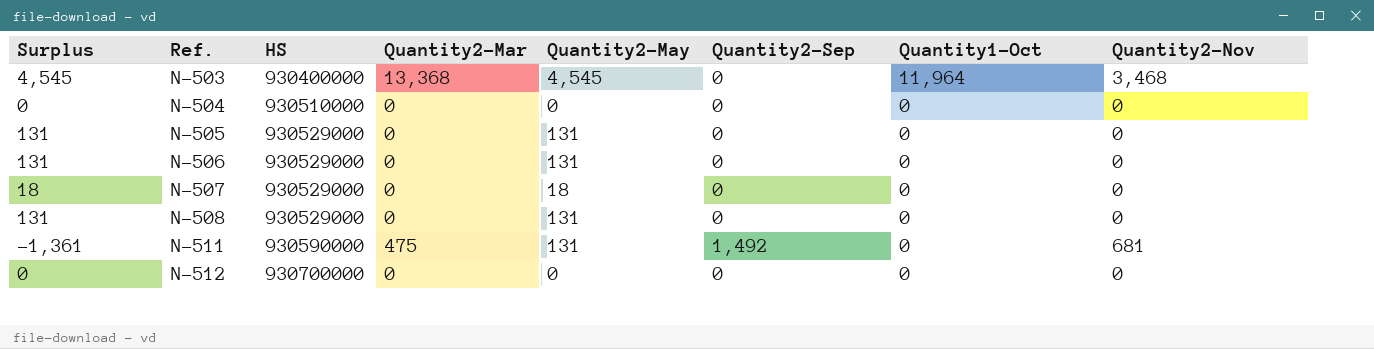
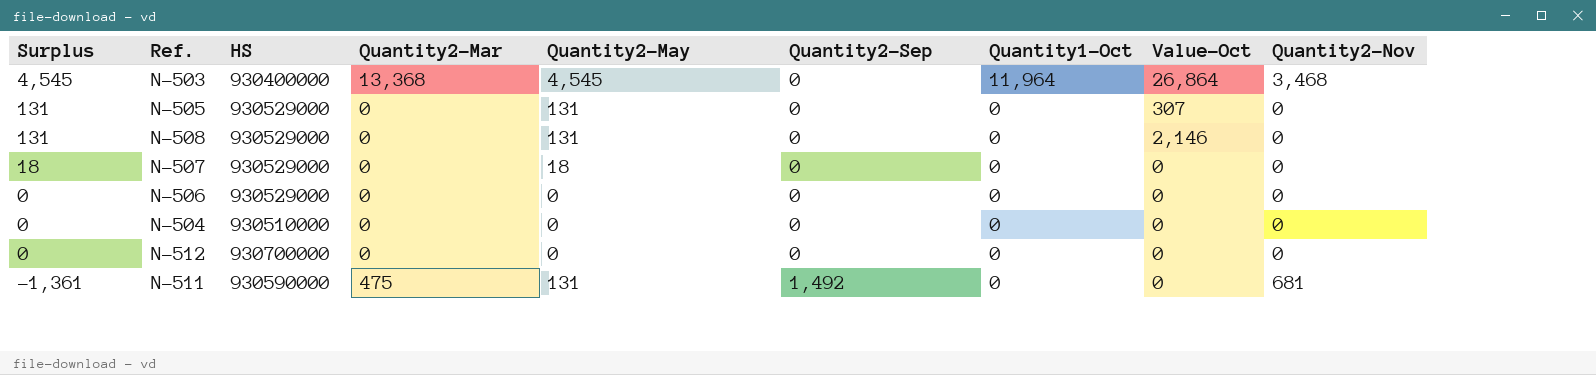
row order: Ref. ascending -> Surplus descending
column Value-Oct | position: none -> 8
N-506 | Surplus: 131 -> 0
N-506 | Quantity2-May: 131 -> 0

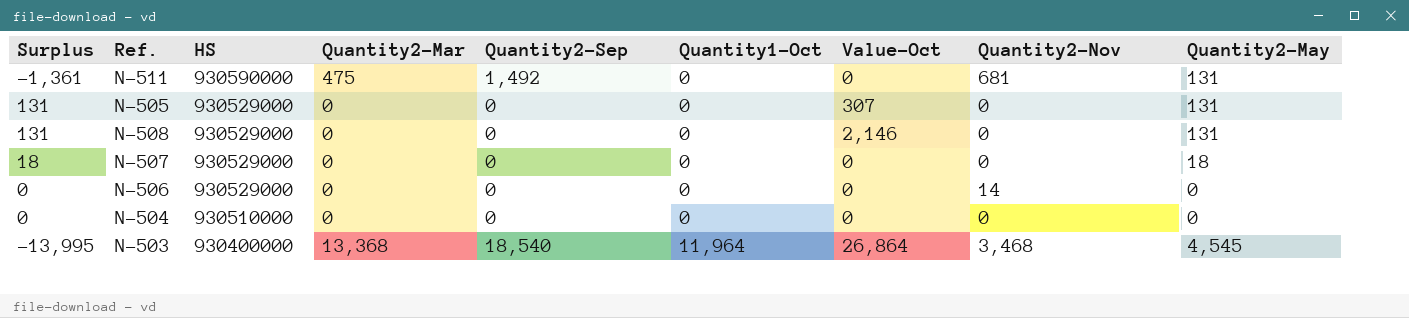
row order: Surplus descending -> HS descending
column Quantity2-May | position: 5 -> 9
row N-512: 0 | 930700000 | 0 | 0 | 0 | 0 | 0 | 0 -> none
N-506 | Quantity2-Nov: 0 -> 14
N-503 | Surplus: 4,545 -> -13,995
N-503 | Quantity2-Sep: 0 -> 18,540

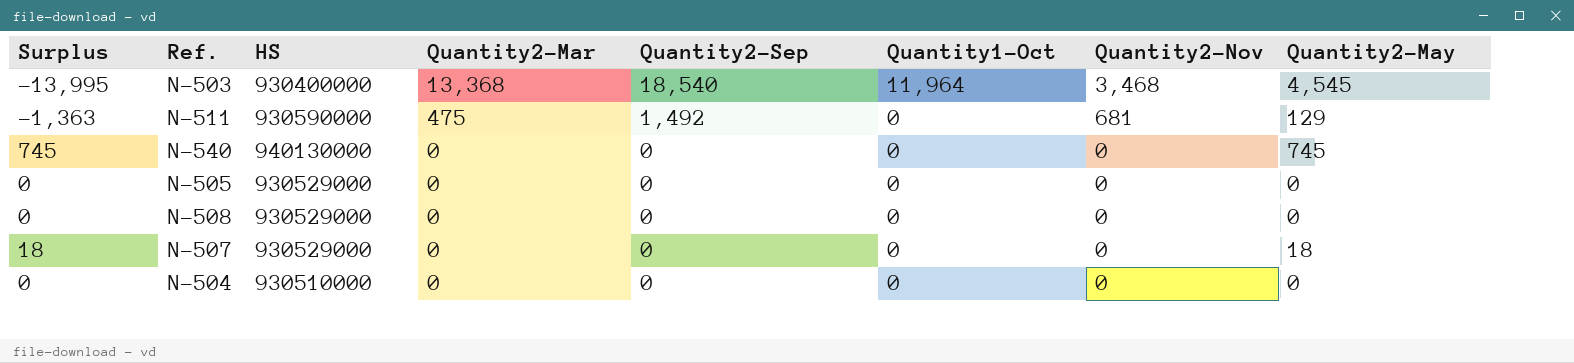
row order: HS descending -> Quantity2-Mar descending
column Value-Oct | position: 7 -> none
row N-506: 0 | 930529000 | 0 | 0 | 0 | 0 | 14 | 0 -> none
N-511 | Surplus: -1,361 -> -1,363
N-511 | Quantity2-May: 131 -> 129
row N-540: none -> 745 | 940130000 | 0 | 0 | 0 | 0 | 745
N-505 | Surplus: 131 -> 0
N-505 | Quantity2-May: 131 -> 0
N-508 | Surplus: 131 -> 0
N-508 | Quantity2-May: 131 -> 0

